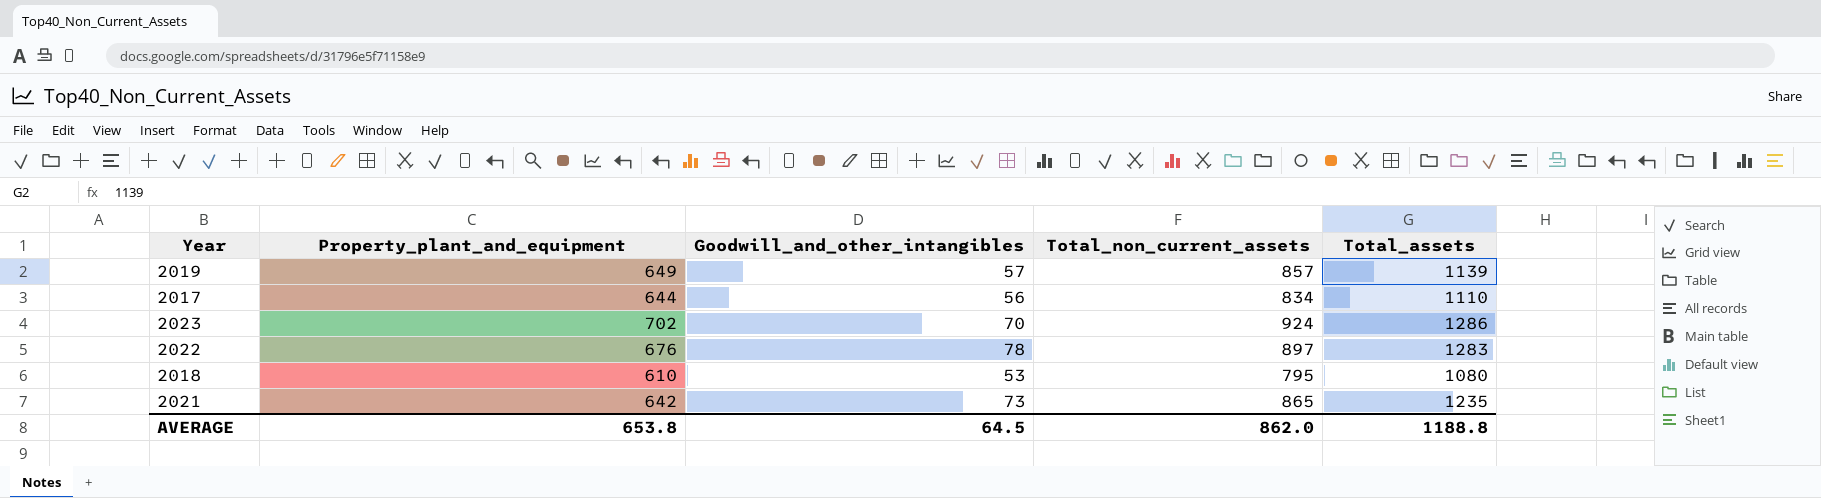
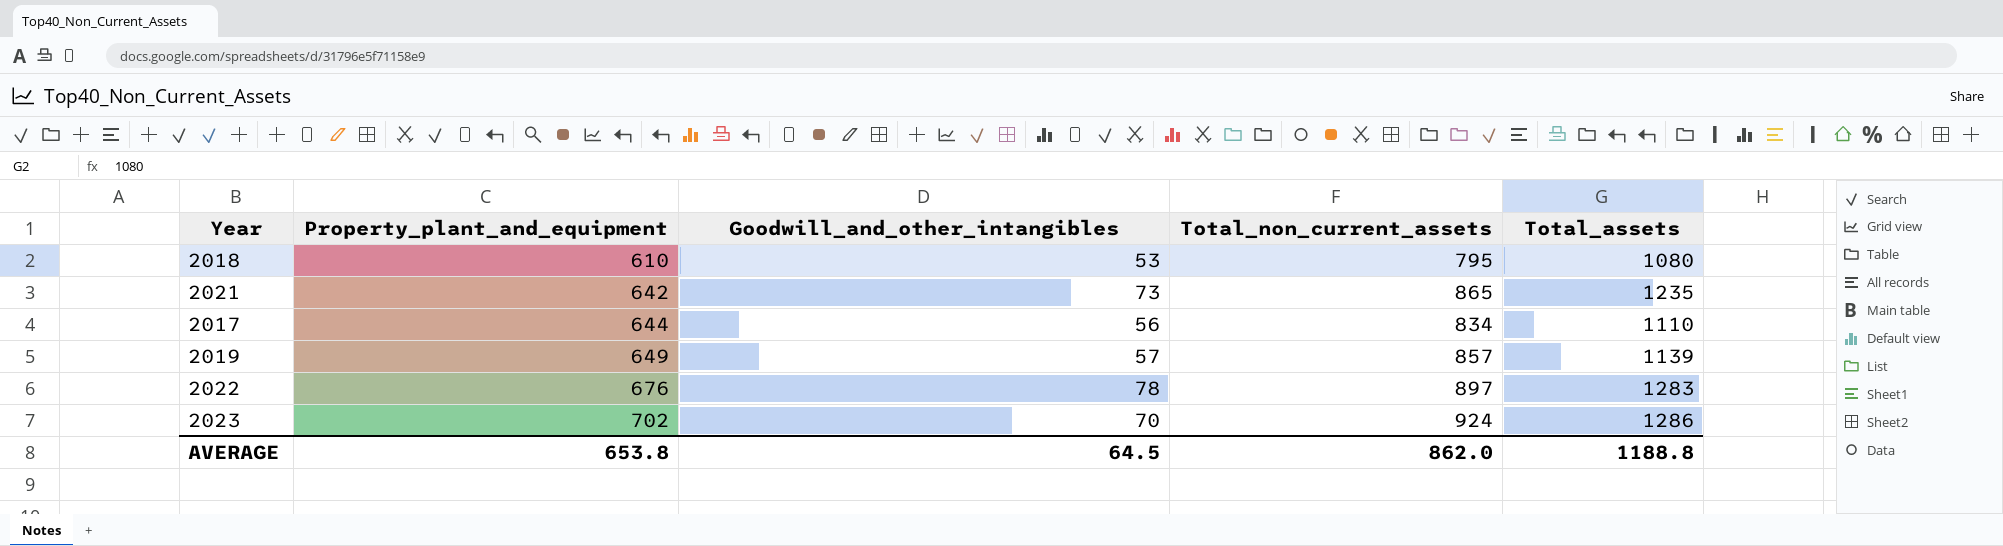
row order: none -> Property_plant_and_equipment ascending

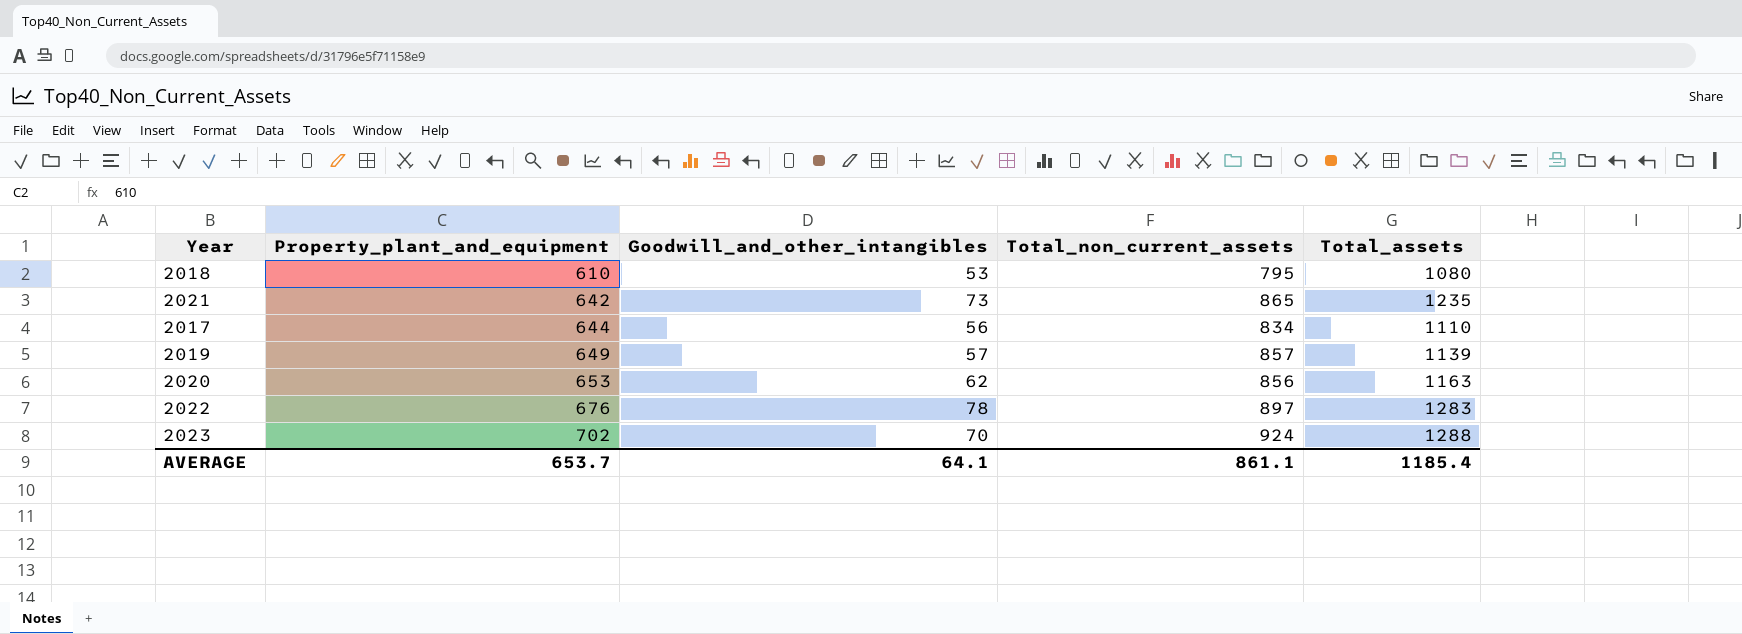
row 2020: none -> 653 | 62 | 856 | 1163
2023 | Total_assets: 1286 -> 1288
AVERAGE | Property_plant_and_equipment: 653.8 -> 653.7
AVERAGE | Goodwill_and_other_intangibles: 64.5 -> 64.1
AVERAGE | Total_non_current_assets: 862.0 -> 861.1
AVERAGE | Total_assets: 1188.8 -> 1185.4

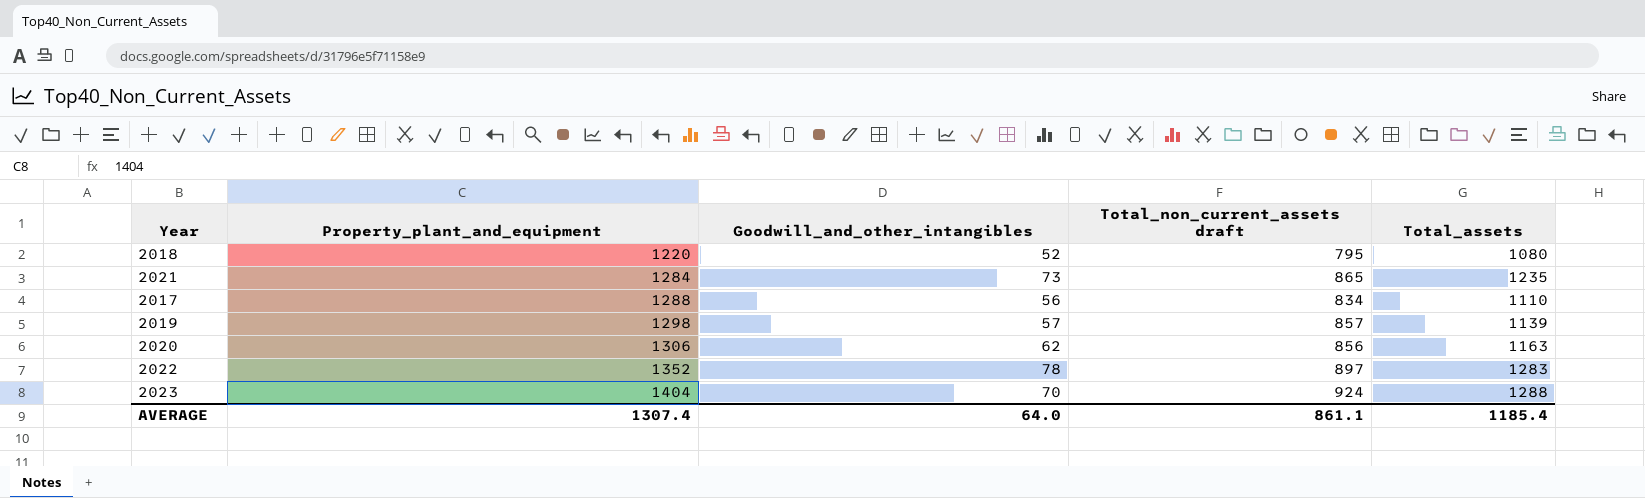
column name: Total_non_current_assets -> Total_non_current_assets draft
2018 | Property_plant_and_equipment: 610 -> 1220
2018 | Goodwill_and_other_intangibles: 53 -> 52
2021 | Property_plant_and_equipment: 642 -> 1284
2017 | Property_plant_and_equipment: 644 -> 1288
2019 | Property_plant_and_equipment: 649 -> 1298
2020 | Property_plant_and_equipment: 653 -> 1306
2022 | Property_plant_and_equipment: 676 -> 1352
2023 | Property_plant_and_equipment: 702 -> 1404
AVERAGE | Property_plant_and_equipment: 653.7 -> 1307.4
AVERAGE | Goodwill_and_other_intangibles: 64.1 -> 64.0

